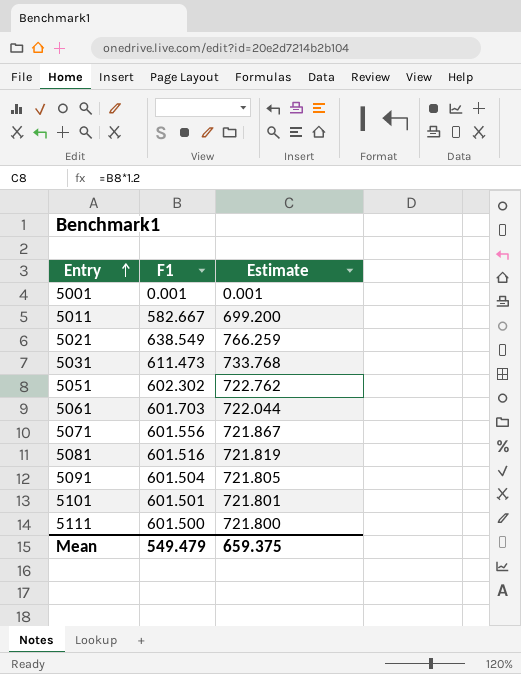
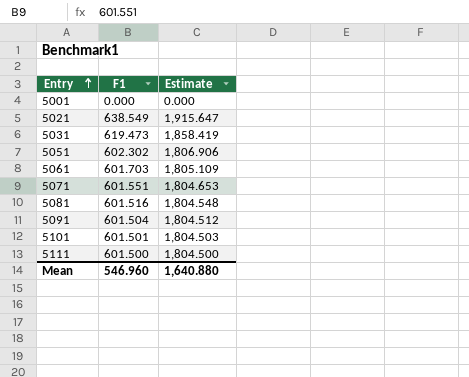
column Estimate | formula: [F1] * 1.2 -> [F1] * 3
row 5011: 582.667 | 699.200 -> none
5001 | F1: 0.001 -> 0.000
5031 | F1: 611.473 -> 619.473
5071 | F1: 601.556 -> 601.551
Mean | F1: 549.479 -> 546.960
Mean | Estimate: 659.375 -> 1,640.880

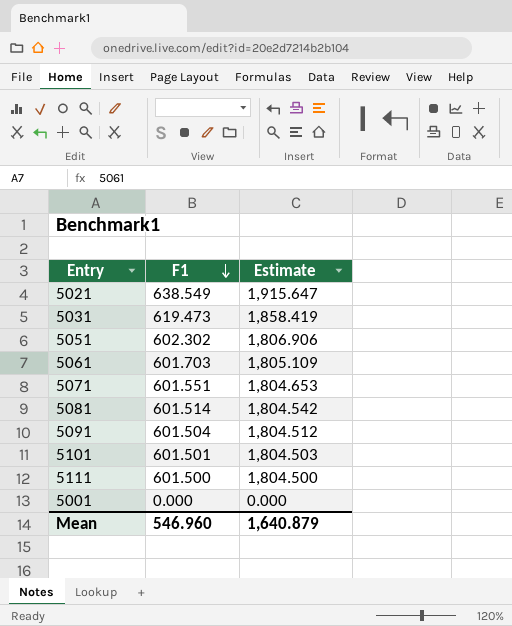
row order: Entry ascending -> F1 descending
5081 | F1: 601.516 -> 601.514
5081 | Estimate: 1,804.548 -> 1,804.542
Mean | Estimate: 1,640.880 -> 1,640.879

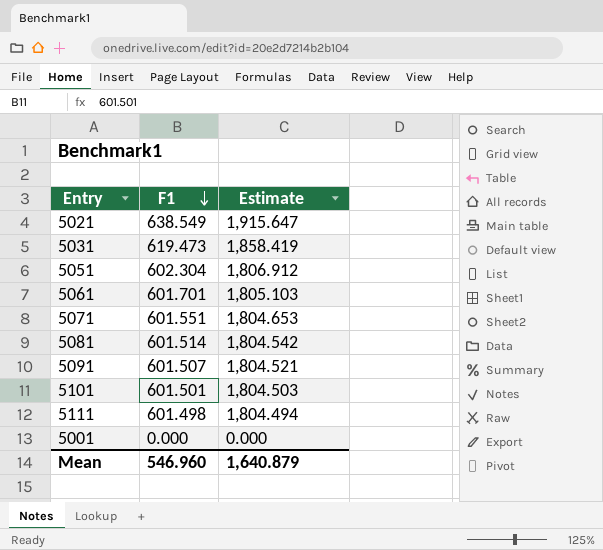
5051 | F1: 602.302 -> 602.304
5051 | Estimate: 1,806.906 -> 1,806.912
5061 | F1: 601.703 -> 601.701
5061 | Estimate: 1,805.109 -> 1,805.103
5091 | F1: 601.504 -> 601.507
5091 | Estimate: 1,804.512 -> 1,804.521
5111 | F1: 601.500 -> 601.498
5111 | Estimate: 1,804.500 -> 1,804.494

